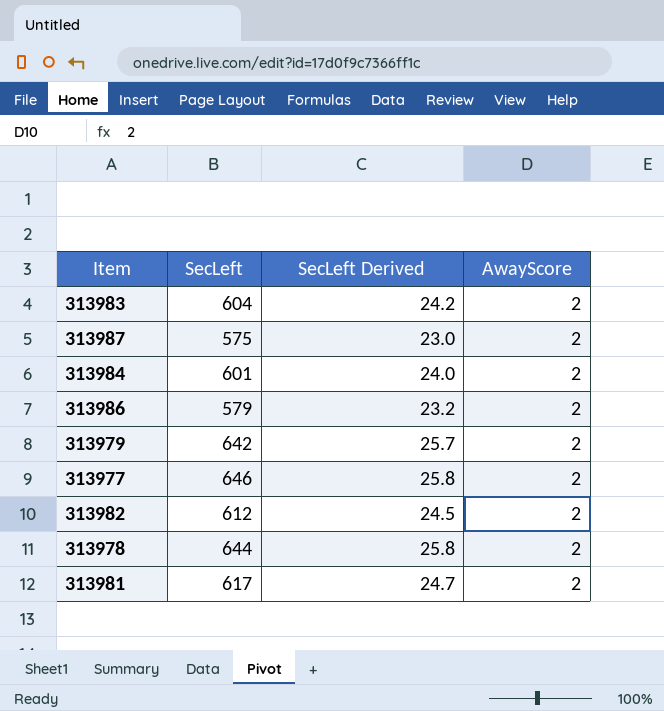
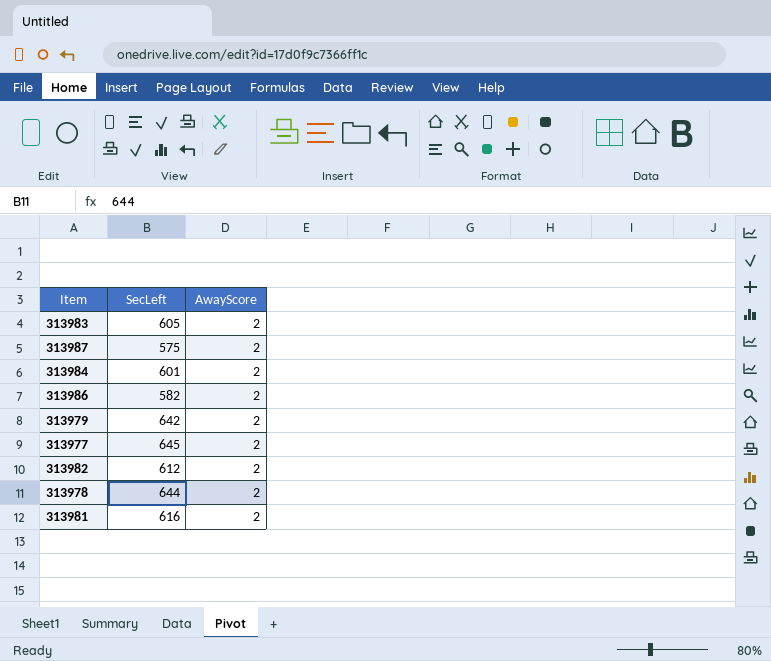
column SecLeft Derived | formula: [SecLeft] * 0.04 -> none
313983 | SecLeft: 604 -> 605
313986 | SecLeft: 579 -> 582
313977 | SecLeft: 646 -> 645
313981 | SecLeft: 617 -> 616

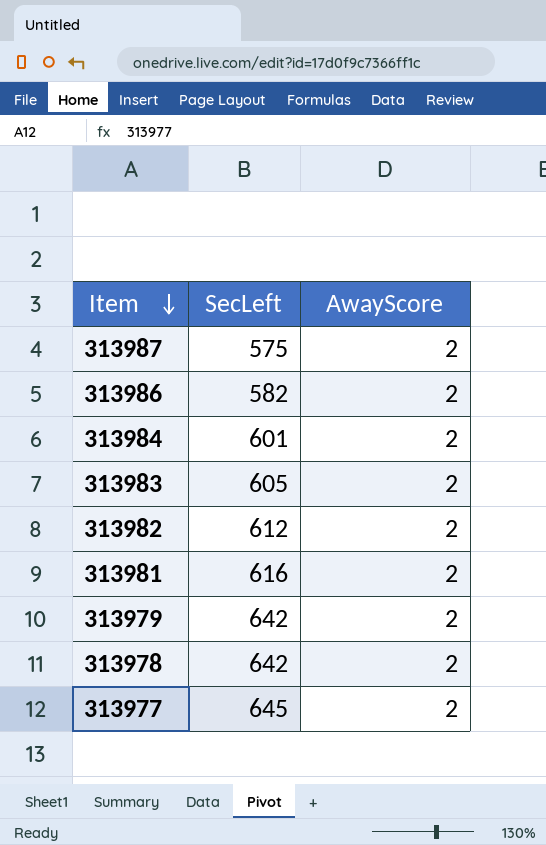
row order: none -> Item descending
313978 | SecLeft: 644 -> 642

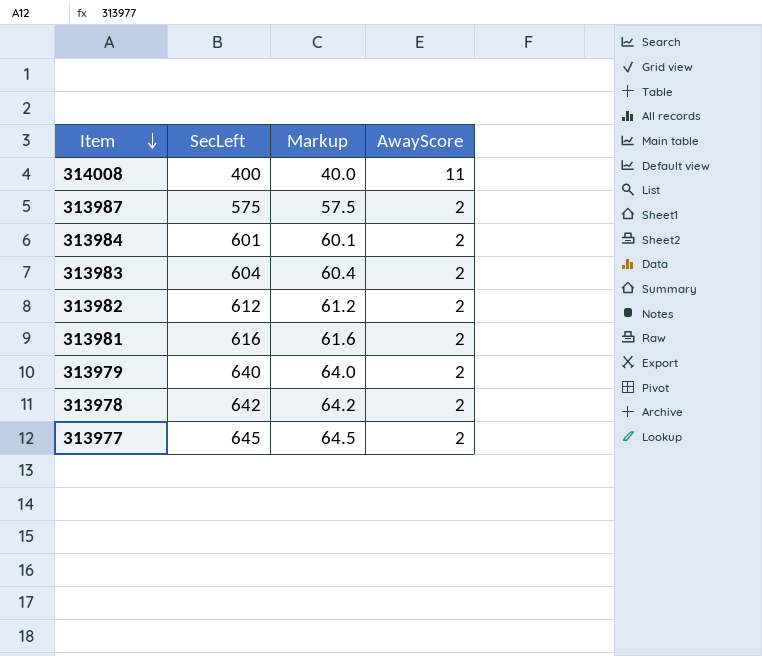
column Markup | formula: none -> [SecLeft] * 0.1
row 313986: 582 | 2 -> none
row 314008: none -> 400 | 40.0 | 11
313983 | SecLeft: 605 -> 604
313979 | SecLeft: 642 -> 640

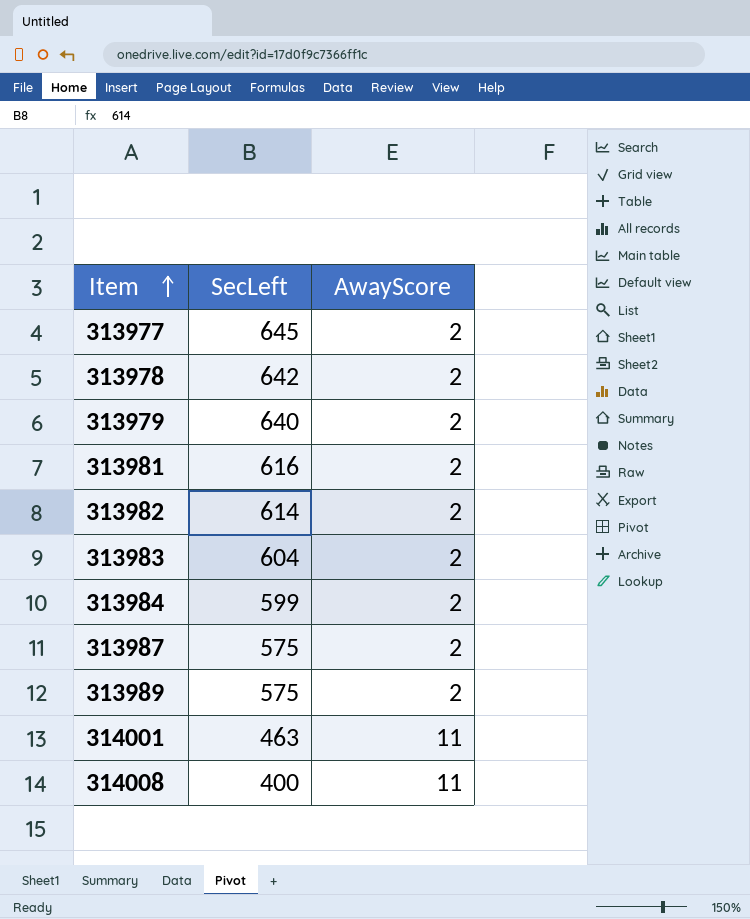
row order: Item descending -> Item ascending
column Markup | formula: [SecLeft] * 0.1 -> none
313982 | SecLeft: 612 -> 614
313984 | SecLeft: 601 -> 599
row 313989: none -> 575 | 2
row 314001: none -> 463 | 11

